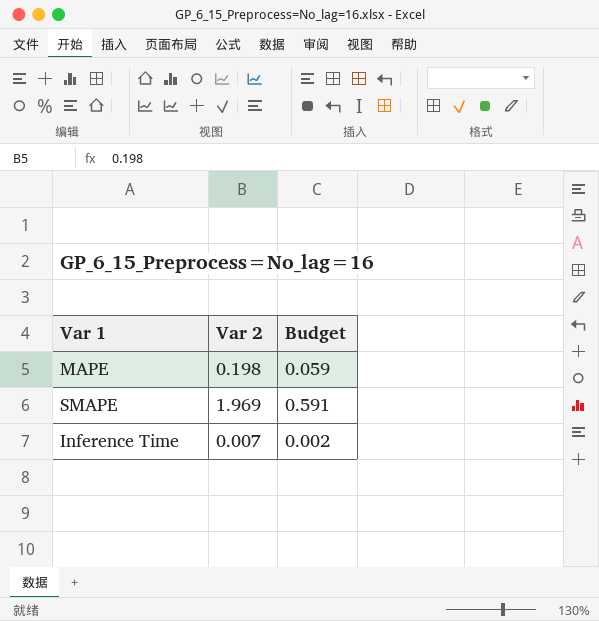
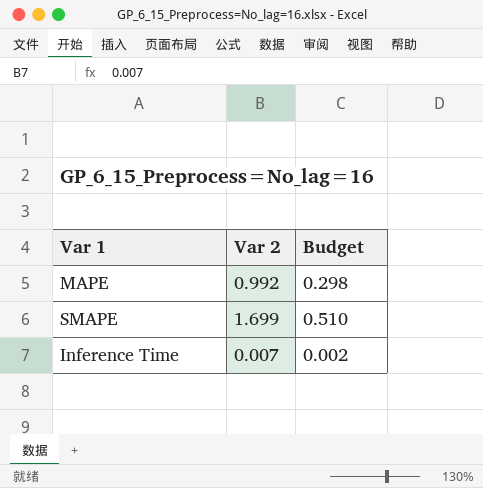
MAPE | Var 2: 0.198 -> 0.992
MAPE | Budget: 0.059 -> 0.298
SMAPE | Var 2: 1.969 -> 1.699
SMAPE | Budget: 0.591 -> 0.510

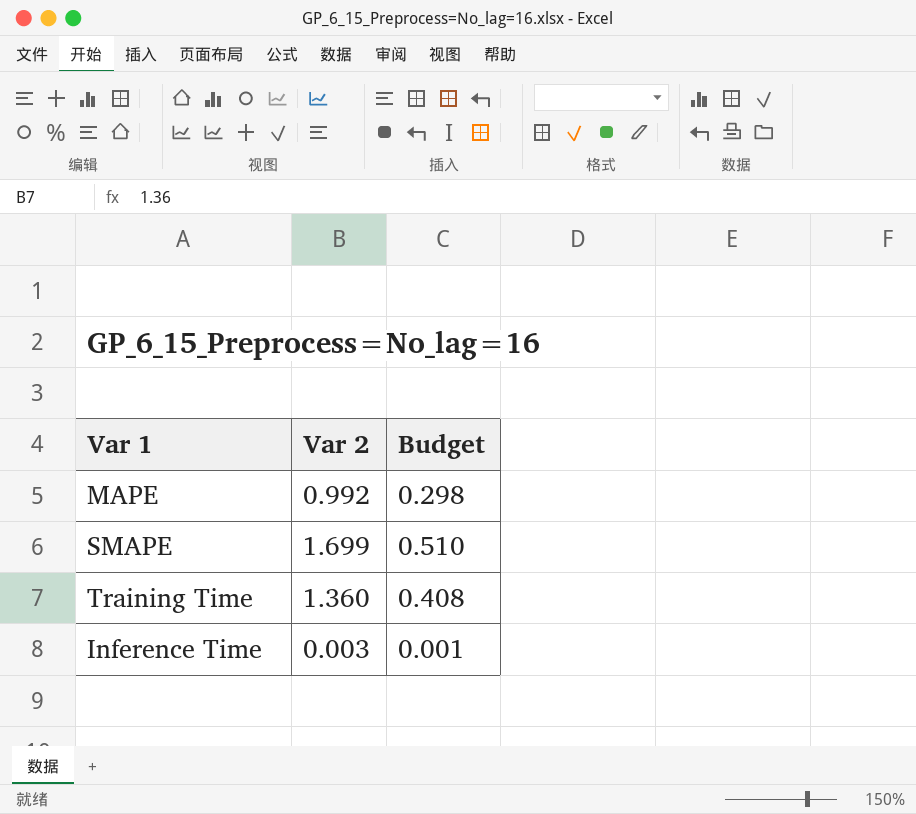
row Training Time: none -> 1.360 | 0.408
Inference Time | Var 2: 0.007 -> 0.003
Inference Time | Budget: 0.002 -> 0.001

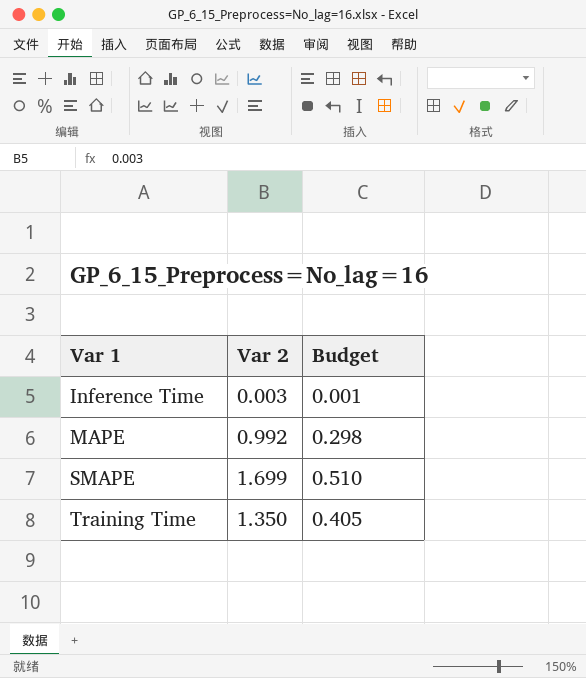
row order: none -> Var 1 ascending
Training Time | Var 2: 1.360 -> 1.350
Training Time | Budget: 0.408 -> 0.405

